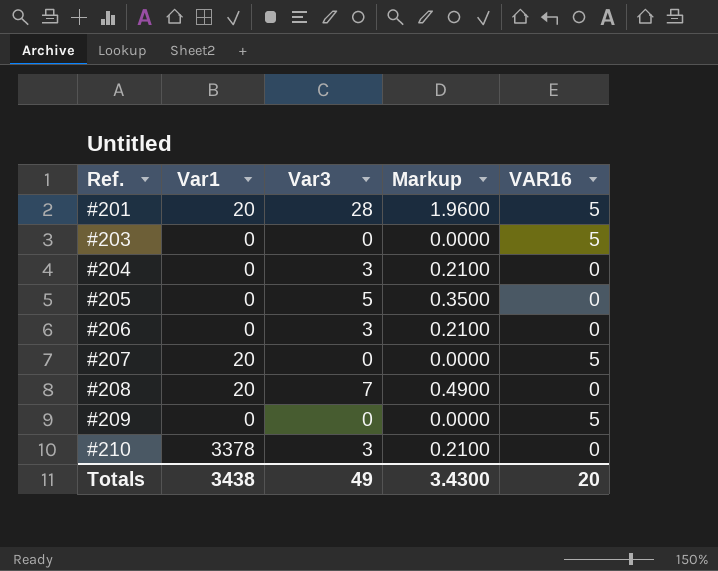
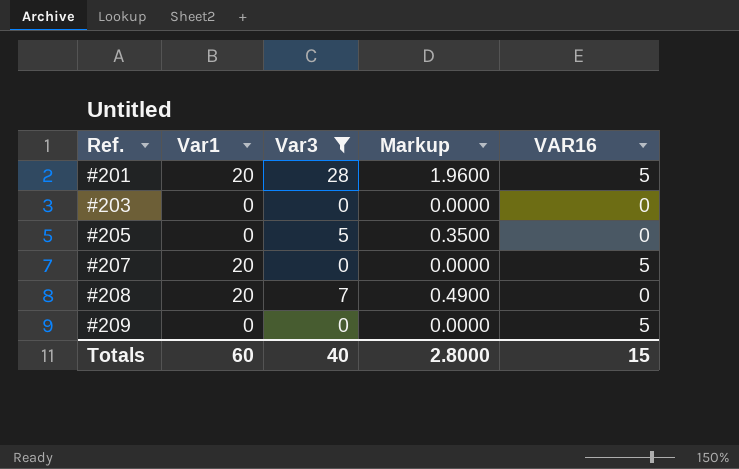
filter: none -> Var3 != 3
#203 | VAR16: 5 -> 0
Totals | Var1: 3438 -> 60
Totals | Var3: 49 -> 40
Totals | Markup: 3.4300 -> 2.8000
Totals | VAR16: 20 -> 15

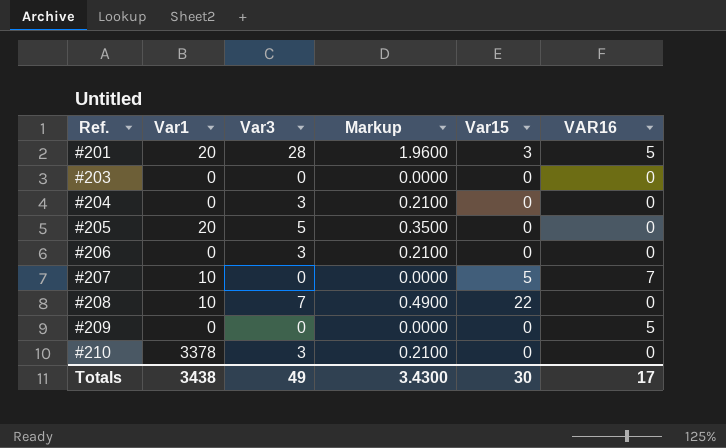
filter: Var3 != 3 -> none
column Var15 | position: none -> 5
#205 | Var1: 0 -> 20
#207 | Var1: 20 -> 10
#207 | VAR16: 5 -> 7
#208 | Var1: 20 -> 10
Totals | Var1: 60 -> 3438
Totals | Var3: 40 -> 49
Totals | Markup: 2.8000 -> 3.4300
Totals | VAR16: 15 -> 17

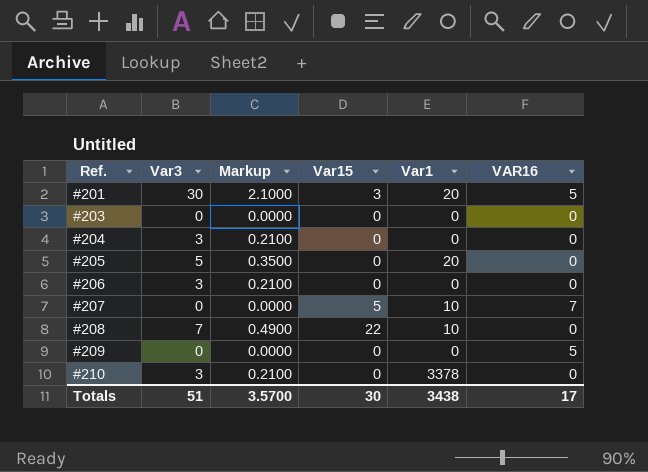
column Var1 | position: 2 -> 5
#201 | Var3: 28 -> 30
#201 | Markup: 1.9600 -> 2.1000
Totals | Var3: 49 -> 51
Totals | Markup: 3.4300 -> 3.5700

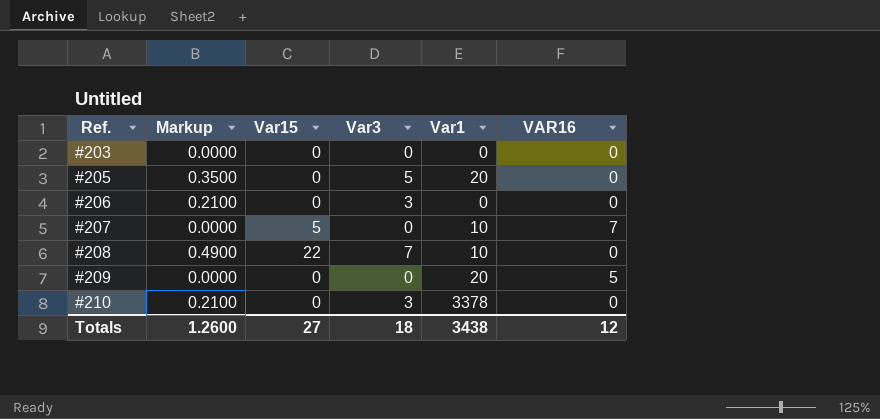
column Var3 | position: 2 -> 4
row #201: 30 | 2.1000 | 3 | 20 | 5 -> none
row #204: 3 | 0.2100 | 0 | 0 | 0 -> none
#209 | Var1: 0 -> 20
Totals | Markup: 3.5700 -> 1.2600
Totals | Var15: 30 -> 27
Totals | Var3: 51 -> 18
Totals | VAR16: 17 -> 12

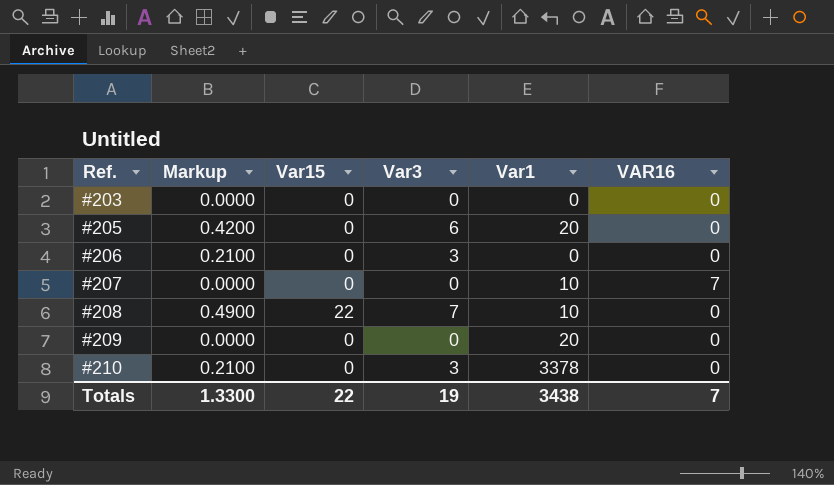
#205 | Markup: 0.3500 -> 0.4200
#205 | Var3: 5 -> 6
#207 | Var15: 5 -> 0
#209 | VAR16: 5 -> 0
Totals | Markup: 1.2600 -> 1.3300
Totals | Var15: 27 -> 22
Totals | Var3: 18 -> 19
Totals | VAR16: 12 -> 7

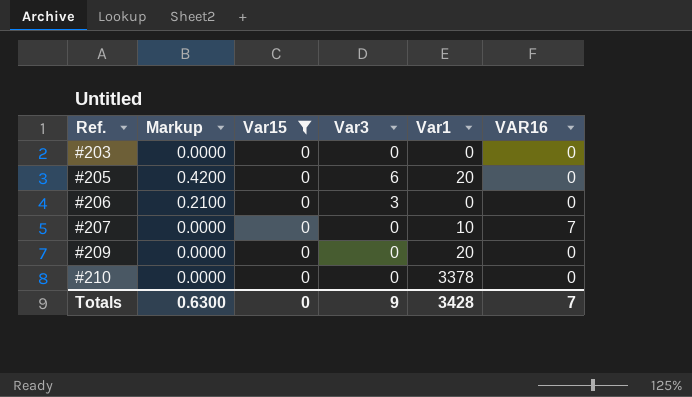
filter: none -> Var15 = 0
#210 | Markup: 0.2100 -> 0.0000
#210 | Var3: 3 -> 0
Totals | Markup: 1.3300 -> 0.6300
Totals | Var15: 22 -> 0
Totals | Var3: 19 -> 9
Totals | Var1: 3438 -> 3428

